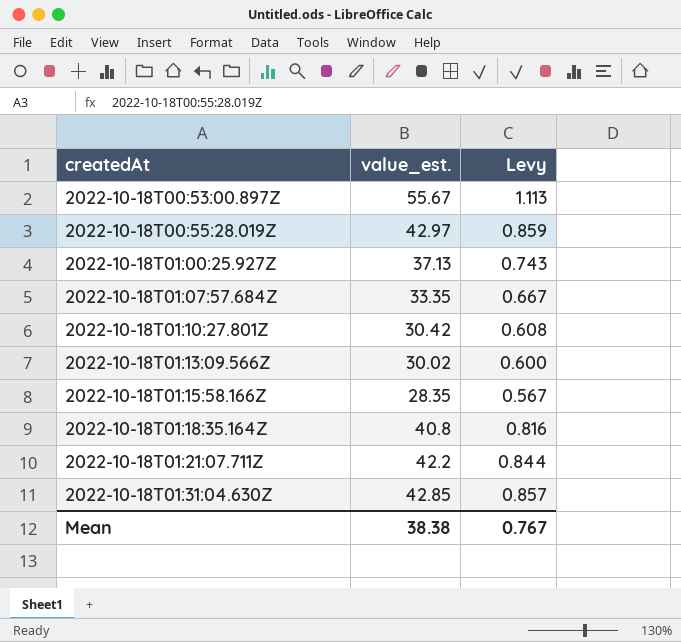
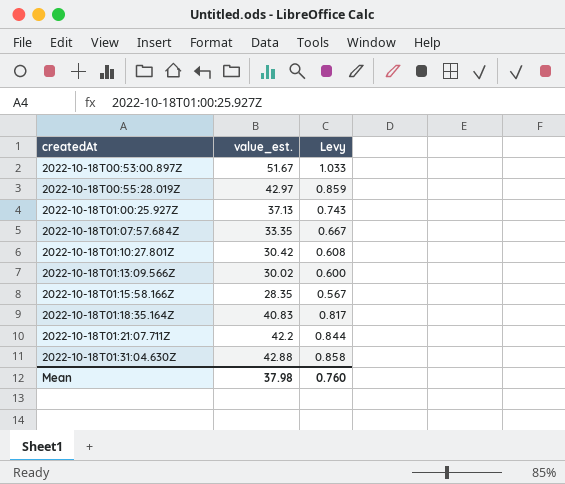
2022-10-18T00:53:00.897Z | value_est.: 55.67 -> 51.67
2022-10-18T00:53:00.897Z | Levy: 1.113 -> 1.033
2022-10-18T01:18:35.164Z | value_est.: 40.8 -> 40.83
2022-10-18T01:18:35.164Z | Levy: 0.816 -> 0.817
2022-10-18T01:31:04.630Z | value_est.: 42.85 -> 42.88
2022-10-18T01:31:04.630Z | Levy: 0.857 -> 0.858
Mean | value_est.: 38.38 -> 37.98
Mean | Levy: 0.767 -> 0.760

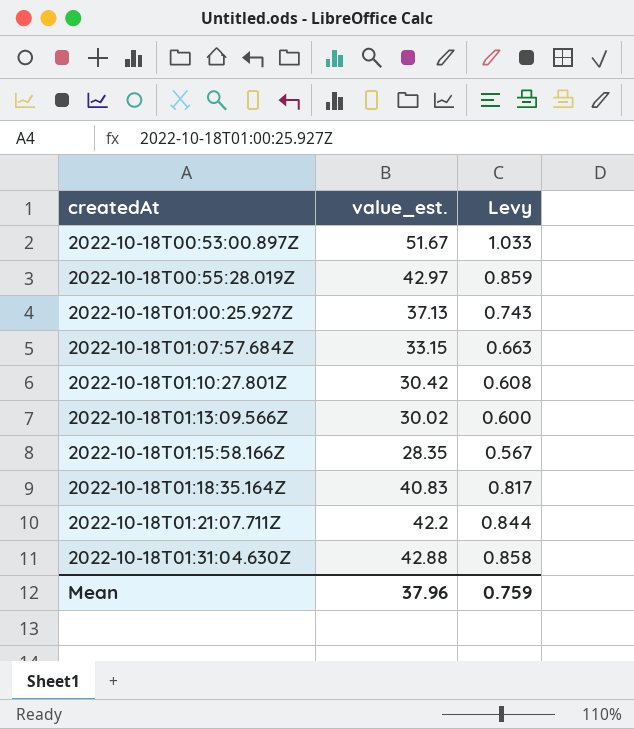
2022-10-18T01:07:57.684Z | value_est.: 33.35 -> 33.15
2022-10-18T01:07:57.684Z | Levy: 0.667 -> 0.663
Mean | value_est.: 37.98 -> 37.96
Mean | Levy: 0.760 -> 0.759

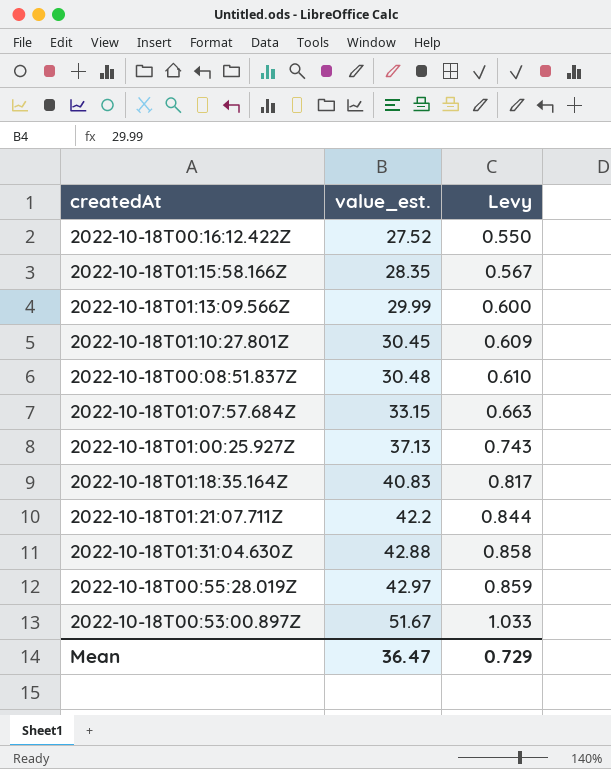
row order: createdAt ascending -> value_est. ascending
row 2022-10-18T00:16:12.422Z: none -> 27.52 | 0.550
2022-10-18T01:13:09.566Z | value_est.: 30.02 -> 29.99
2022-10-18T01:10:27.801Z | value_est.: 30.42 -> 30.45
2022-10-18T01:10:27.801Z | Levy: 0.608 -> 0.609
row 2022-10-18T00:08:51.837Z: none -> 30.48 | 0.610
Mean | value_est.: 37.96 -> 36.47
Mean | Levy: 0.759 -> 0.729

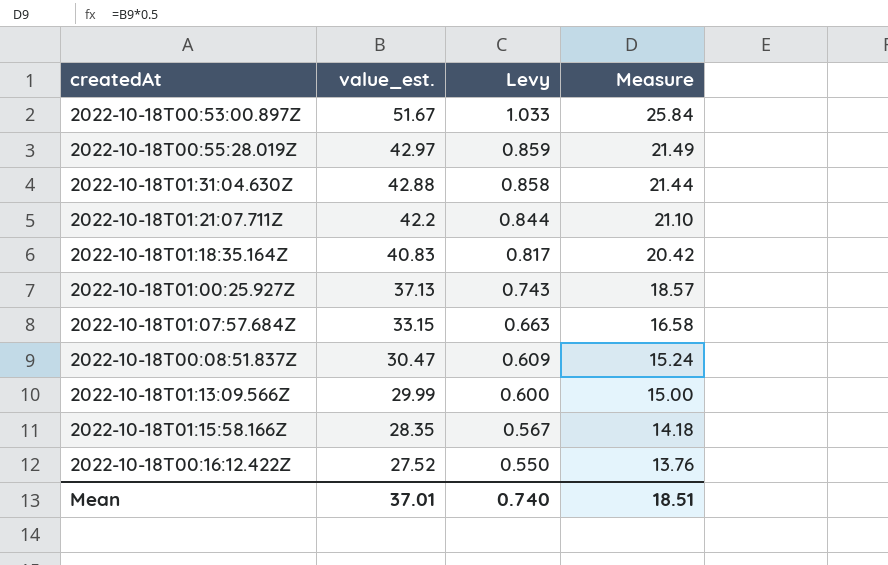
row order: value_est. ascending -> value_est. descending
column Measure | formula: none -> [value_est.] * 0.5
row 2022-10-18T01:10:27.801Z: 30.45 | 0.609 -> none
2022-10-18T00:08:51.837Z | value_est.: 30.48 -> 30.47
2022-10-18T00:08:51.837Z | Levy: 0.610 -> 0.609
Mean | value_est.: 36.47 -> 37.01
Mean | Levy: 0.729 -> 0.740

